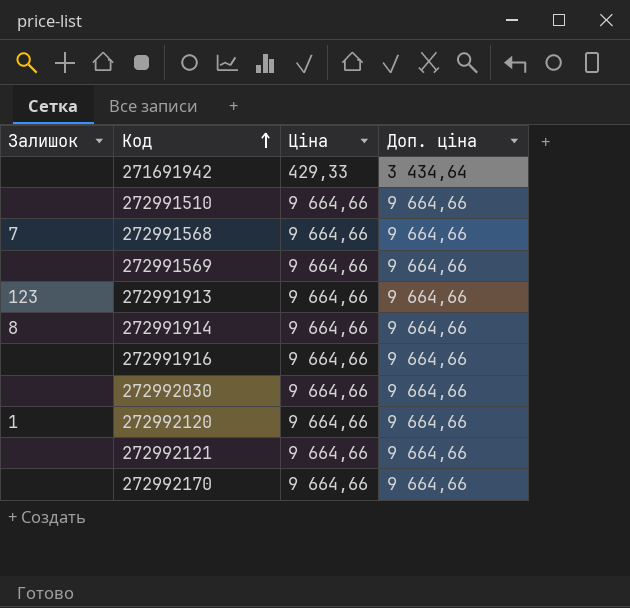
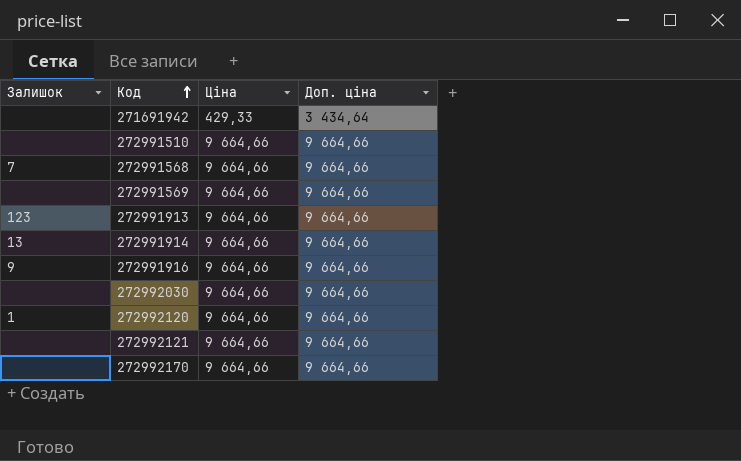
272991914 | Залишок: 8 -> 13
272991916 | Залишок: none -> 9

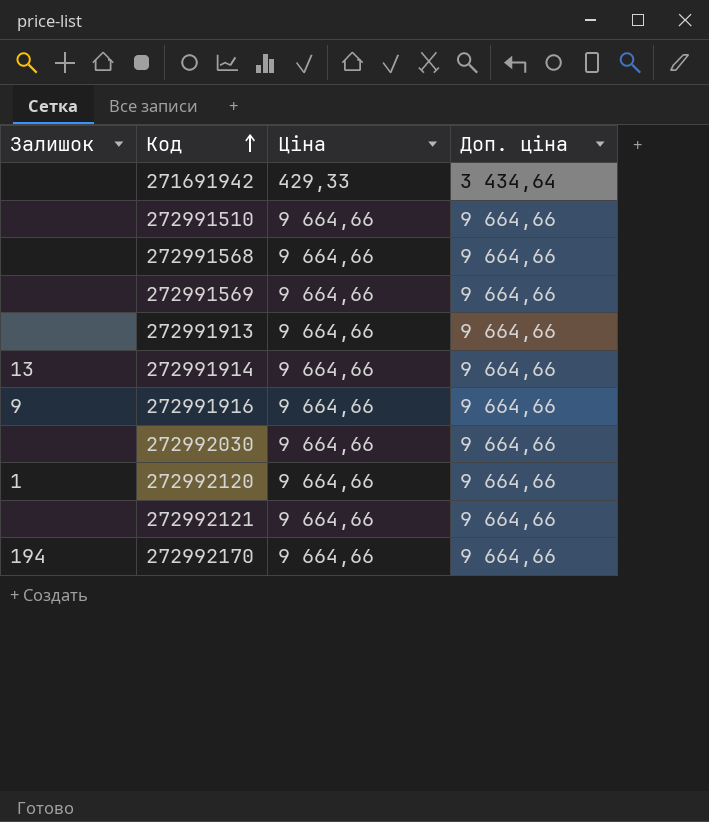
272991568 | Залишок: 7 -> none
272991913 | Залишок: 123 -> none
272992170 | Залишок: none -> 194

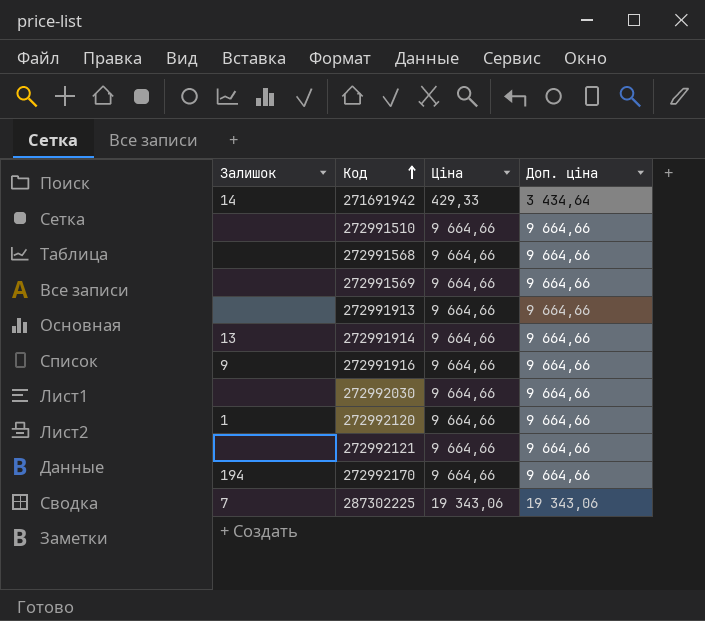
271691942 | Залишок: none -> 14
row 287302225: none -> 7 | 19 343,06 | 19 343,06

